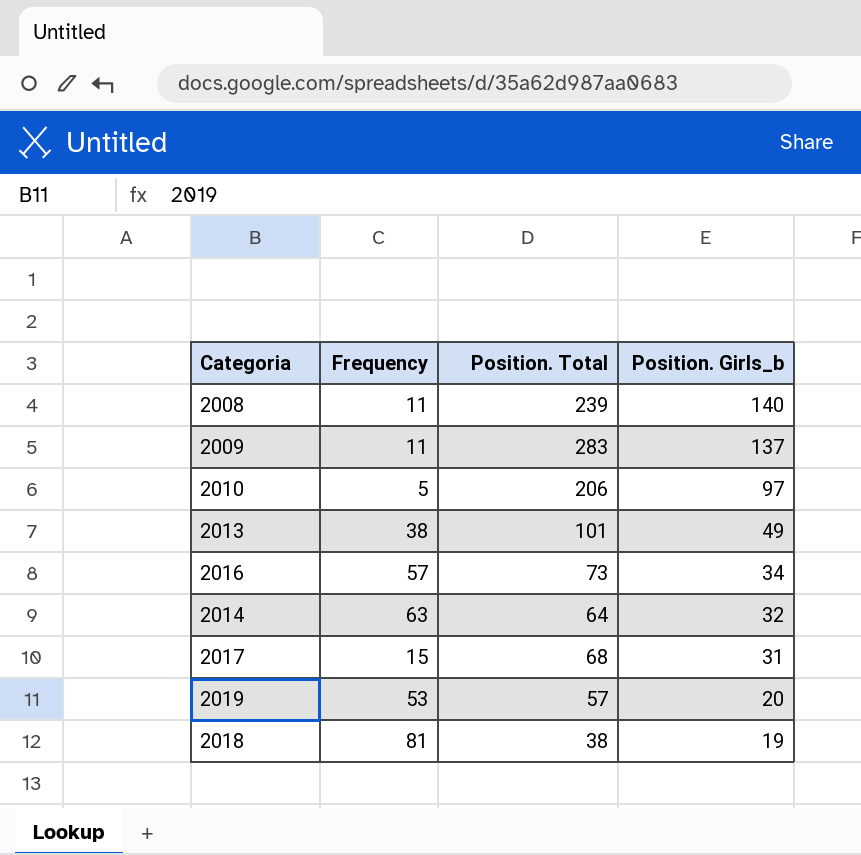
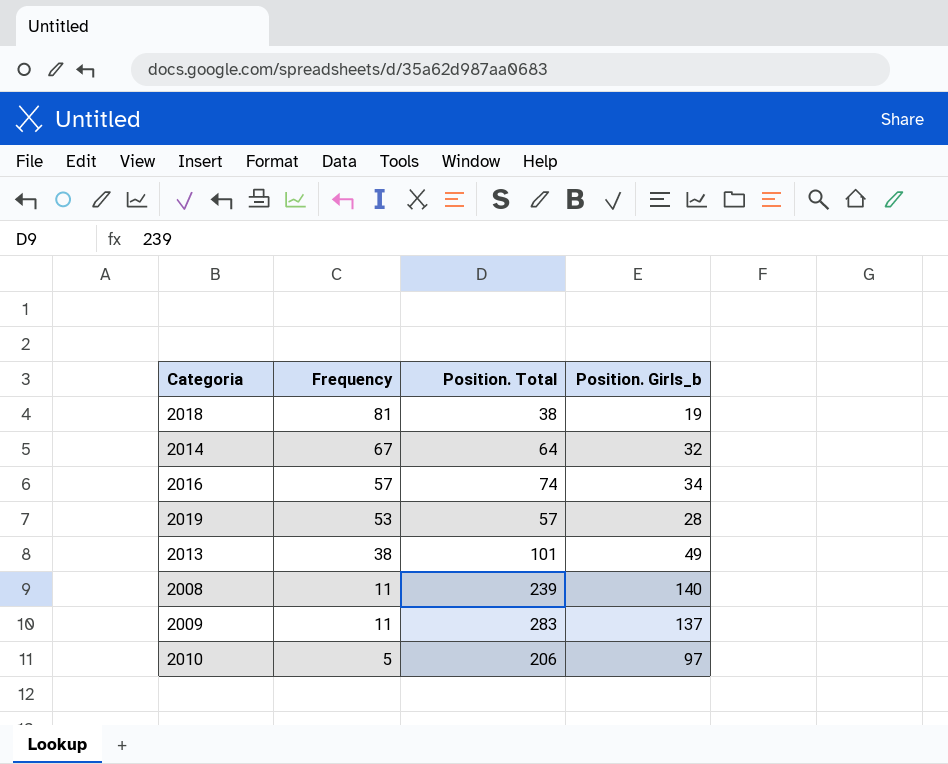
row order: Position. Girls_b descending -> Frequency descending
row 2017: 15 | 68 | 31 -> none
2014 | Frequency: 63 -> 67
2016 | Position. Total: 73 -> 74
2019 | Position. Girls_b: 20 -> 28

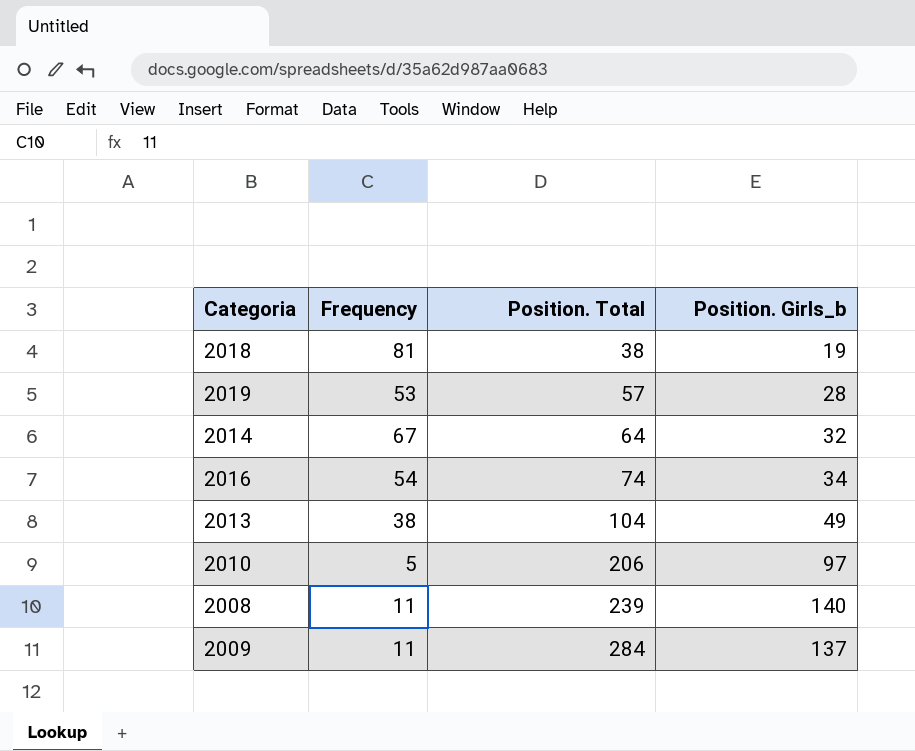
row order: Frequency descending -> Position. Total ascending
2016 | Frequency: 57 -> 54
2013 | Position. Total: 101 -> 104
2009 | Position. Total: 283 -> 284

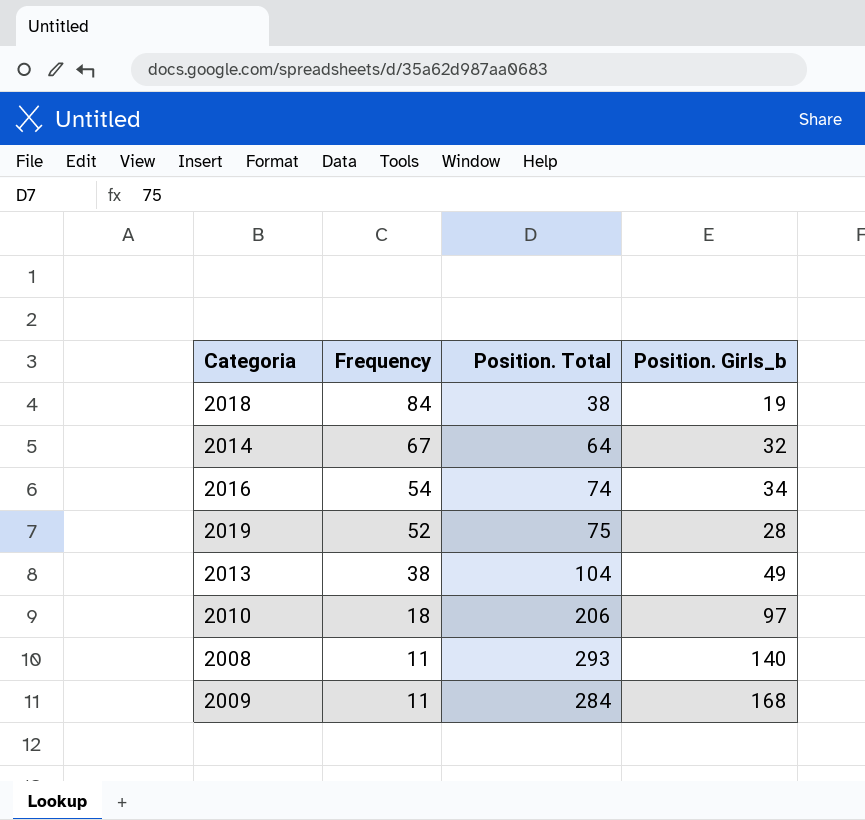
row order: Position. Total ascending -> Frequency descending
2018 | Frequency: 81 -> 84
2019 | Frequency: 53 -> 52
2019 | Position. Total: 57 -> 75
2010 | Frequency: 5 -> 18
2008 | Position. Total: 239 -> 293
2009 | Position. Girls_b: 137 -> 168

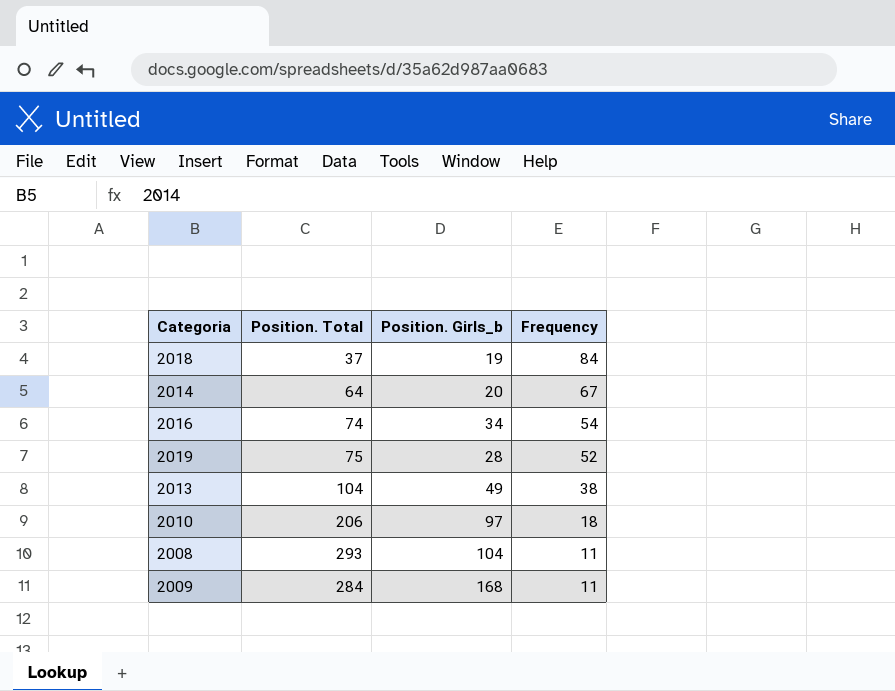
column Frequency | position: 2 -> 4
2018 | Position. Total: 38 -> 37
2014 | Position. Girls_b: 32 -> 20
2008 | Position. Girls_b: 140 -> 104

